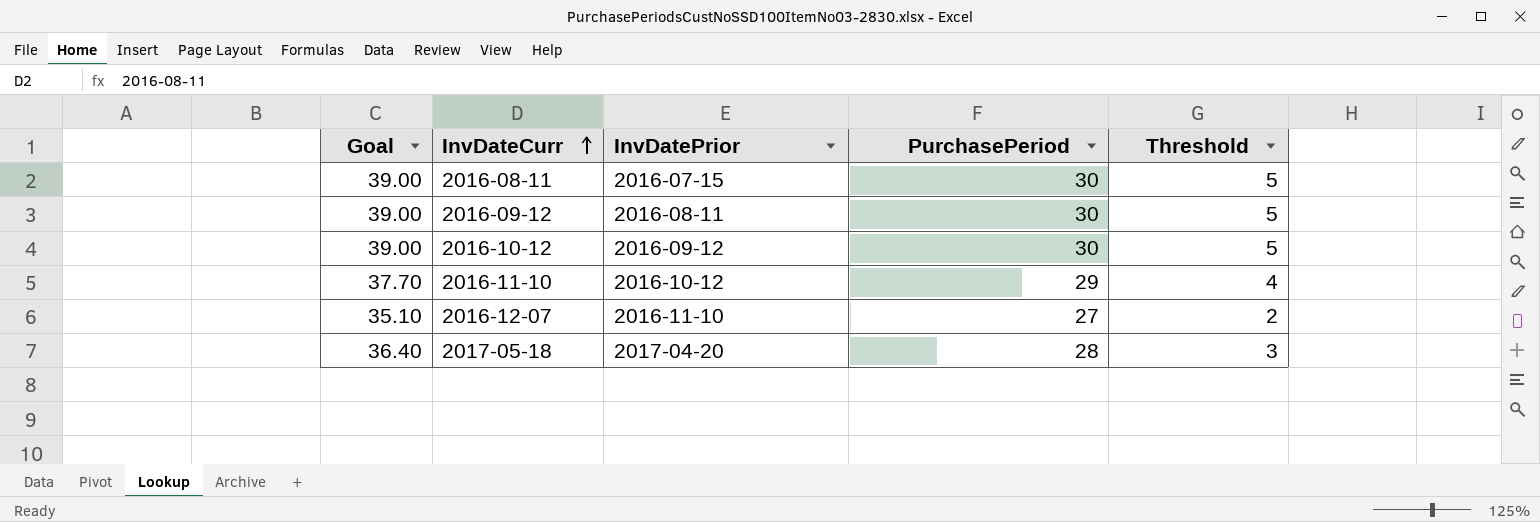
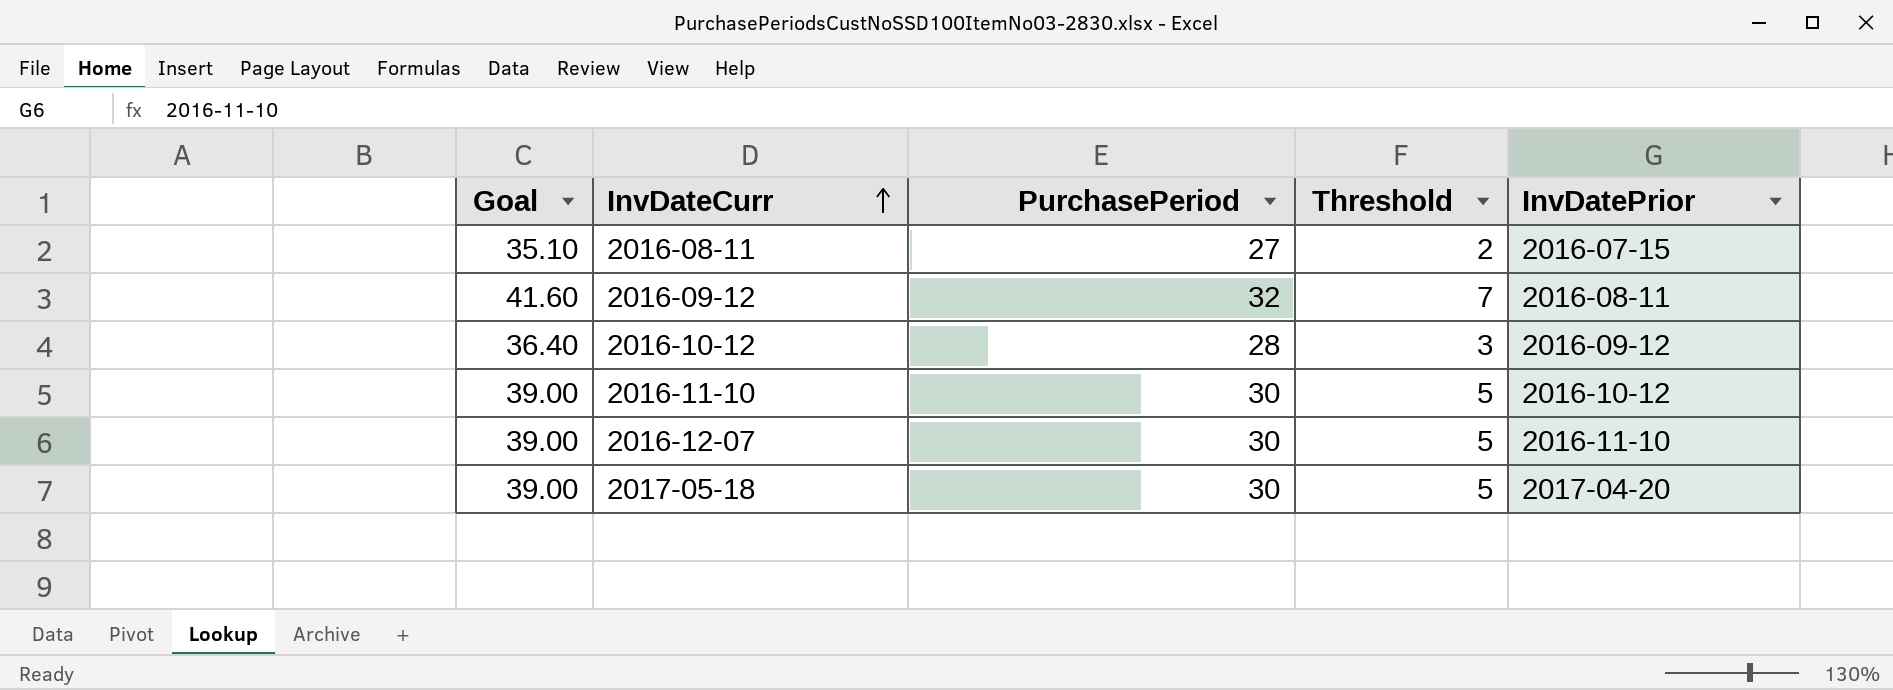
column InvDatePrior | position: 3 -> 5
2016-08-11 | Goal: 39.00 -> 35.10
2016-08-11 | PurchasePeriod: 30 -> 27
2016-08-11 | Threshold: 5 -> 2
2016-09-12 | Goal: 39.00 -> 41.60
2016-09-12 | PurchasePeriod: 30 -> 32
2016-09-12 | Threshold: 5 -> 7
2016-10-12 | Goal: 39.00 -> 36.40
2016-10-12 | PurchasePeriod: 30 -> 28
2016-10-12 | Threshold: 5 -> 3
2016-11-10 | Goal: 37.70 -> 39.00
2016-11-10 | PurchasePeriod: 29 -> 30
2016-11-10 | Threshold: 4 -> 5
2016-12-07 | Goal: 35.10 -> 39.00
2016-12-07 | PurchasePeriod: 27 -> 30
2016-12-07 | Threshold: 2 -> 5
2017-05-18 | Goal: 36.40 -> 39.00
2017-05-18 | PurchasePeriod: 28 -> 30
2017-05-18 | Threshold: 3 -> 5

